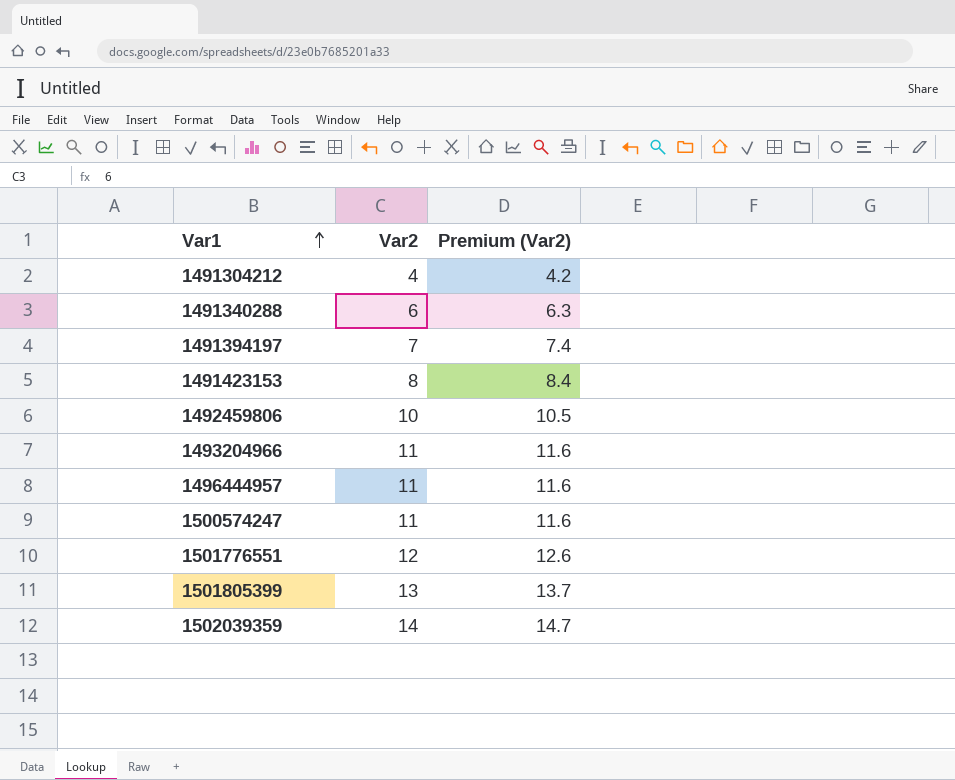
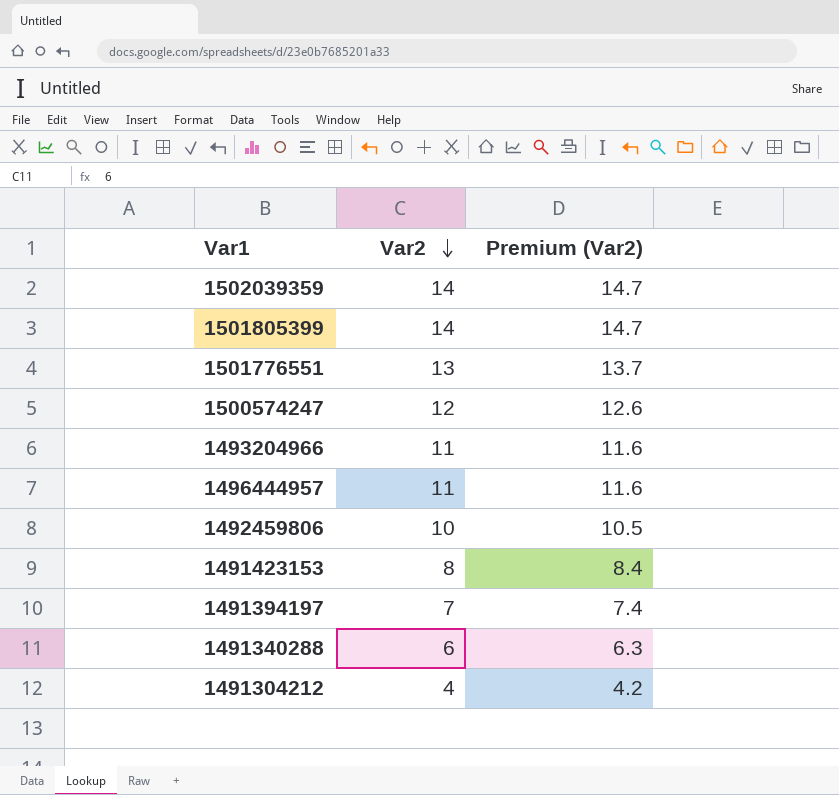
row order: Var1 ascending -> Var2 descending
1501805399 | Var2: 13 -> 14
1501805399 | Premium (Var2): 13.7 -> 14.7
1501776551 | Var2: 12 -> 13
1501776551 | Premium (Var2): 12.6 -> 13.7
1500574247 | Var2: 11 -> 12
1500574247 | Premium (Var2): 11.6 -> 12.6

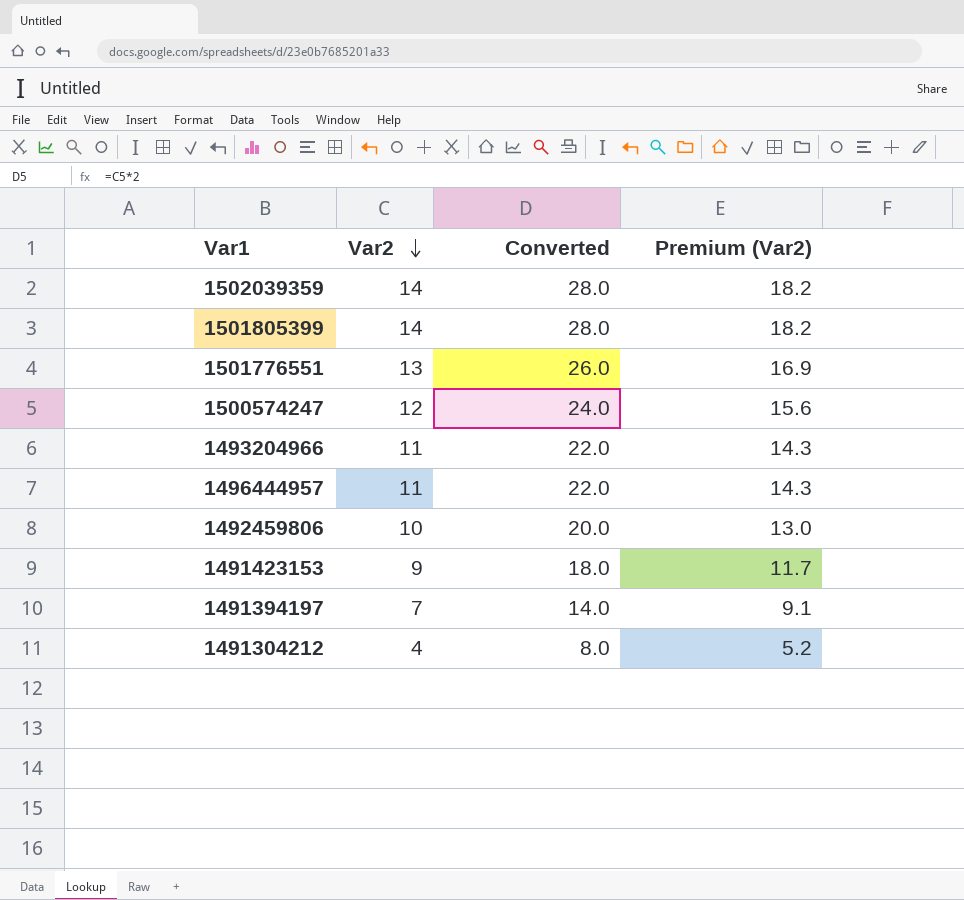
column Converted | formula: none -> [Var2] * 2
column Premium (Var2) | formula: [Var2] * 1.05 -> [Var2] * 1.3
row 1491340288: 6 | 6.3 -> none
1491423153 | Var2: 8 -> 9

